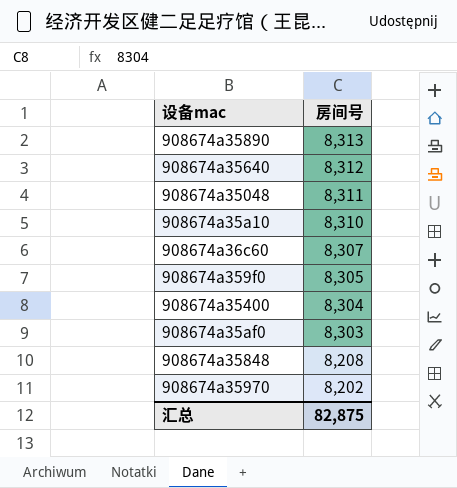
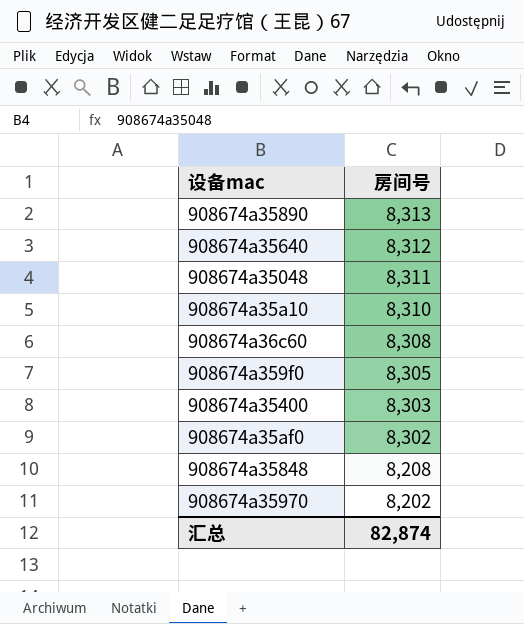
908674a36c60 | 房间号: 8,307 -> 8,308
908674a35400 | 房间号: 8,304 -> 8,303
908674a35af0 | 房间号: 8,303 -> 8,302
汇总 | 房间号: 82,875 -> 82,874

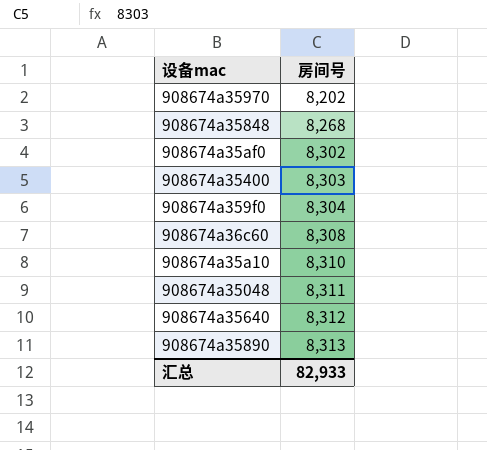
row order: 房间号 descending -> 房间号 ascending
908674a35848 | 房间号: 8,208 -> 8,268
908674a359f0 | 房间号: 8,305 -> 8,304
汇总 | 房间号: 82,874 -> 82,933

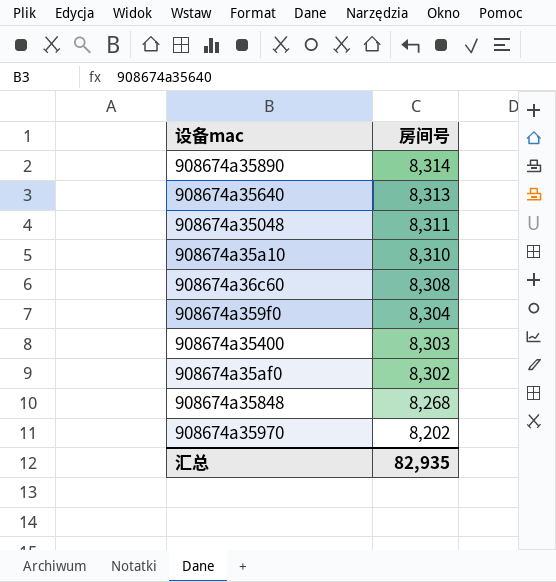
row order: 房间号 ascending -> 房间号 descending
908674a35890 | 房间号: 8,313 -> 8,314
908674a35640 | 房间号: 8,312 -> 8,313
汇总 | 房间号: 82,933 -> 82,935

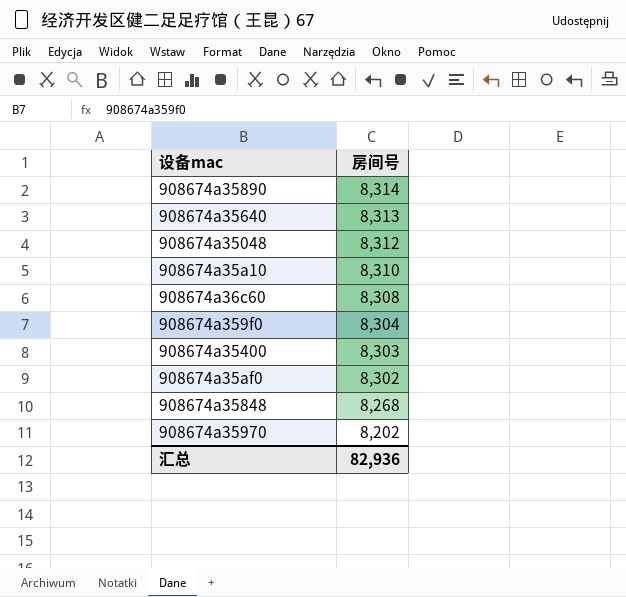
908674a35048 | 房间号: 8,311 -> 8,312
汇总 | 房间号: 82,935 -> 82,936

